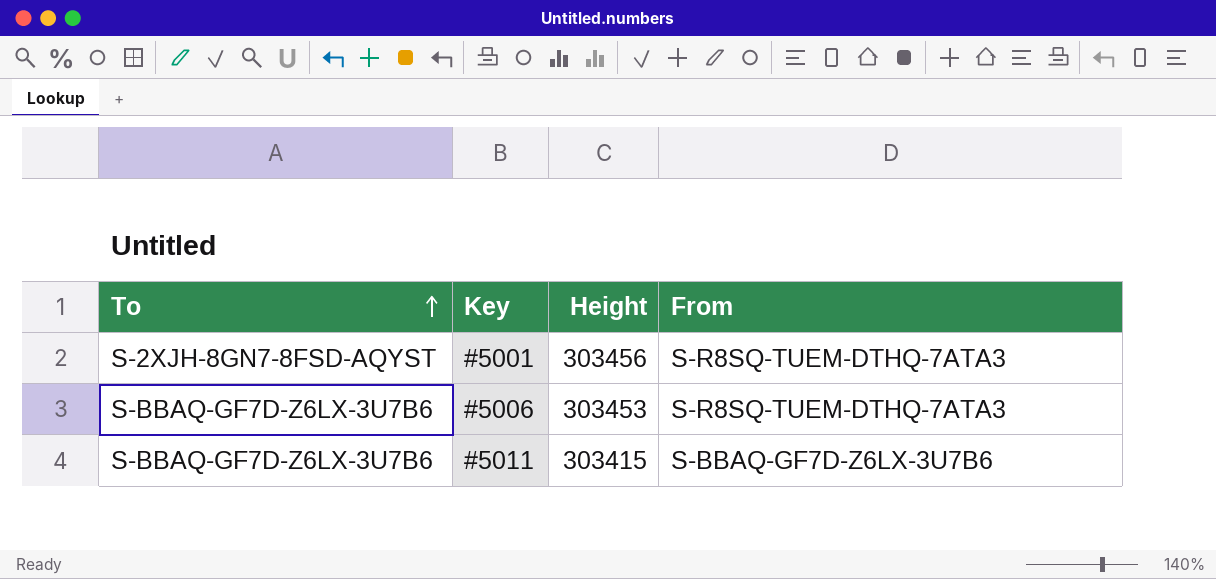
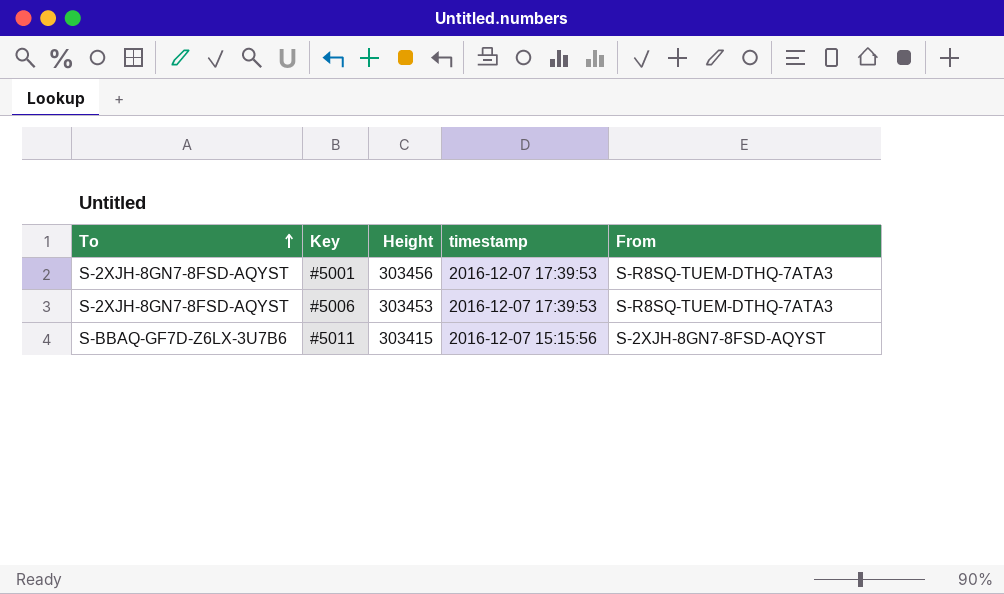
column timestamp | position: none -> 4
#5006 | To: S-BBAQ-GF7D-Z6LX-3U7B6 -> S-2XJH-8GN7-8FSD-AQYST
#5011 | From: S-BBAQ-GF7D-Z6LX-3U7B6 -> S-2XJH-8GN7-8FSD-AQYST

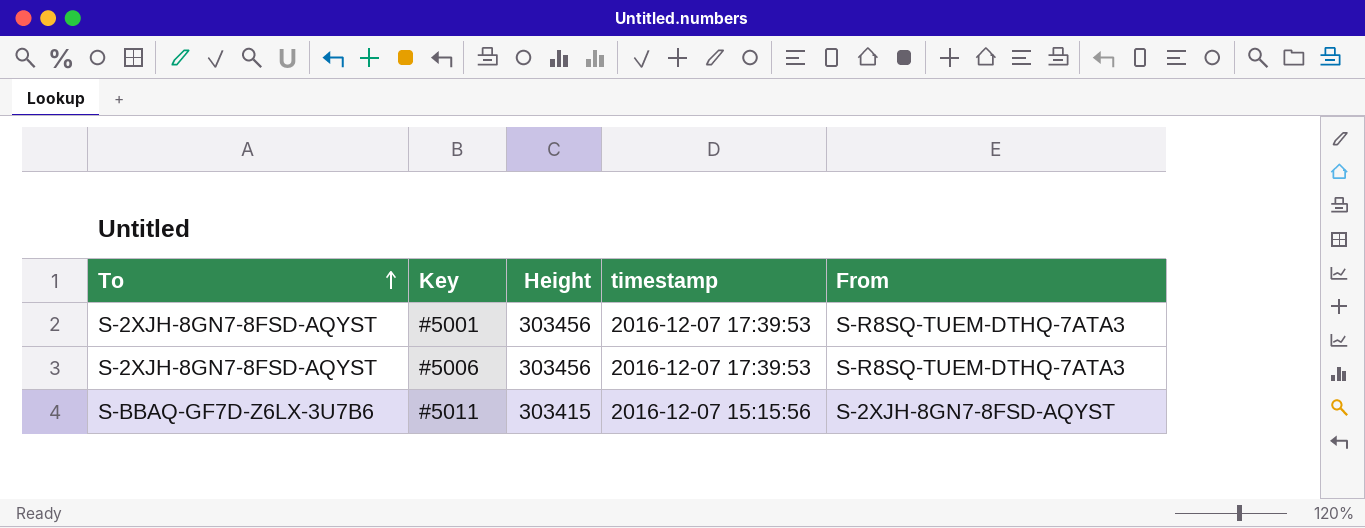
#5006 | Height: 303453 -> 303456

